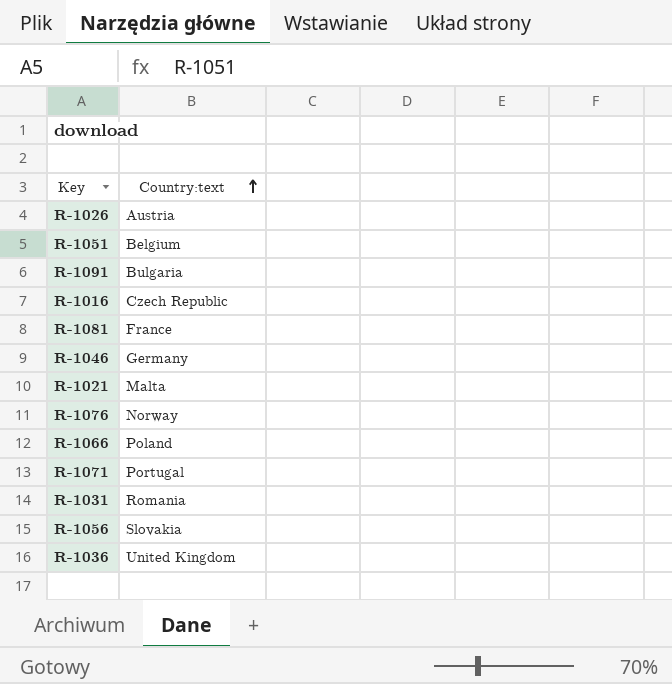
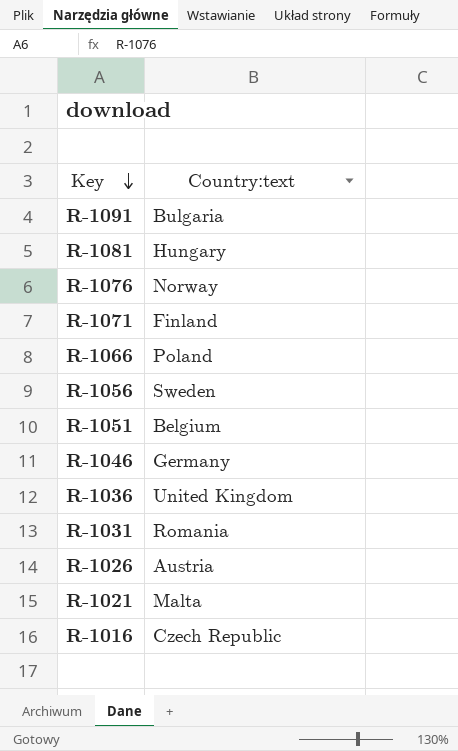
row order: Country:text ascending -> Key descending
R-1081 | Country:text: France -> Hungary
R-1071 | Country:text: Portugal -> Finland
R-1056 | Country:text: Slovakia -> Sweden

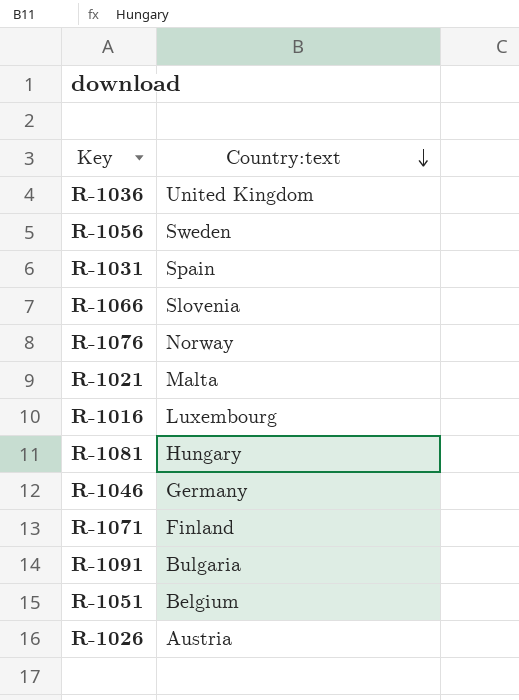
row order: Key descending -> Country:text descending
R-1031 | Country:text: Romania -> Spain
R-1066 | Country:text: Poland -> Slovenia
R-1016 | Country:text: Czech Republic -> Luxembourg

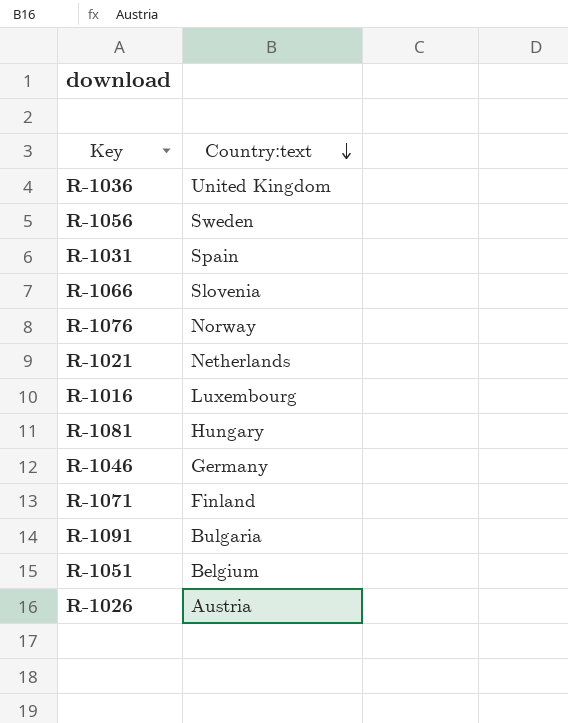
R-1021 | Country:text: Malta -> Netherlands

